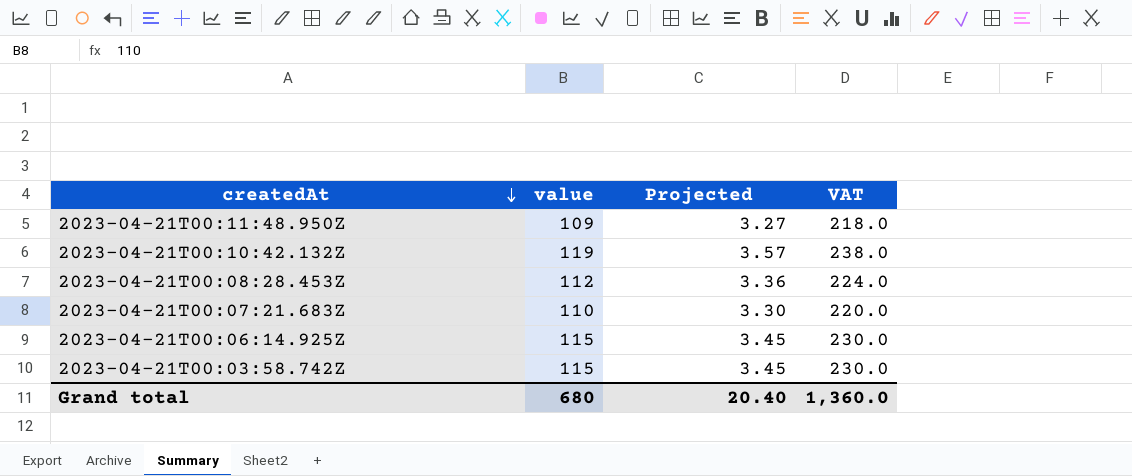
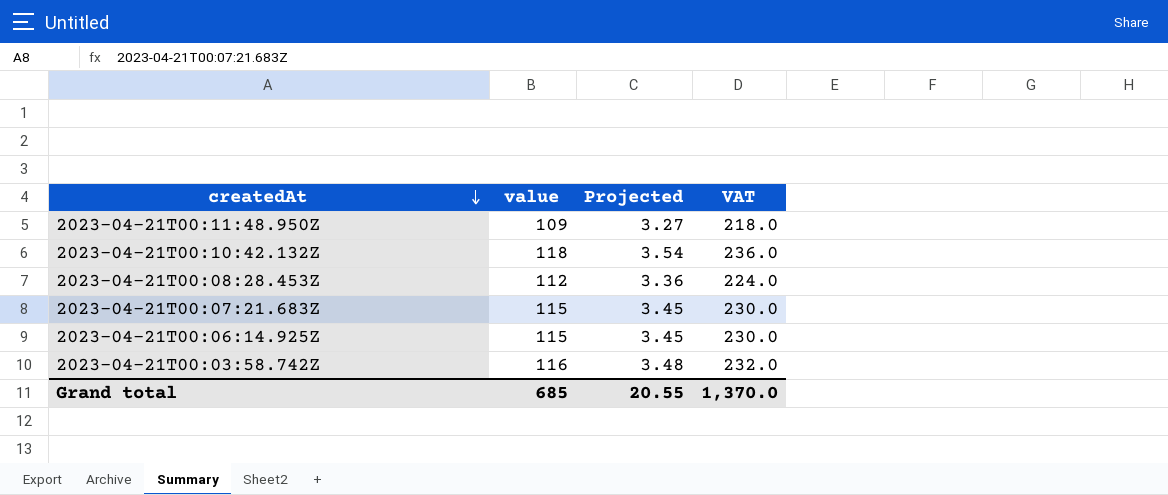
2023-04-21T00:10:42.132Z | value: 119 -> 118
2023-04-21T00:10:42.132Z | Projected: 3.57 -> 3.54
2023-04-21T00:10:42.132Z | VAT: 238.0 -> 236.0
2023-04-21T00:07:21.683Z | value: 110 -> 115
2023-04-21T00:07:21.683Z | Projected: 3.30 -> 3.45
2023-04-21T00:07:21.683Z | VAT: 220.0 -> 230.0
2023-04-21T00:03:58.742Z | value: 115 -> 116
2023-04-21T00:03:58.742Z | Projected: 3.45 -> 3.48
2023-04-21T00:03:58.742Z | VAT: 230.0 -> 232.0
Grand total | value: 680 -> 685
Grand total | Projected: 20.40 -> 20.55
Grand total | VAT: 1,360.0 -> 1,370.0

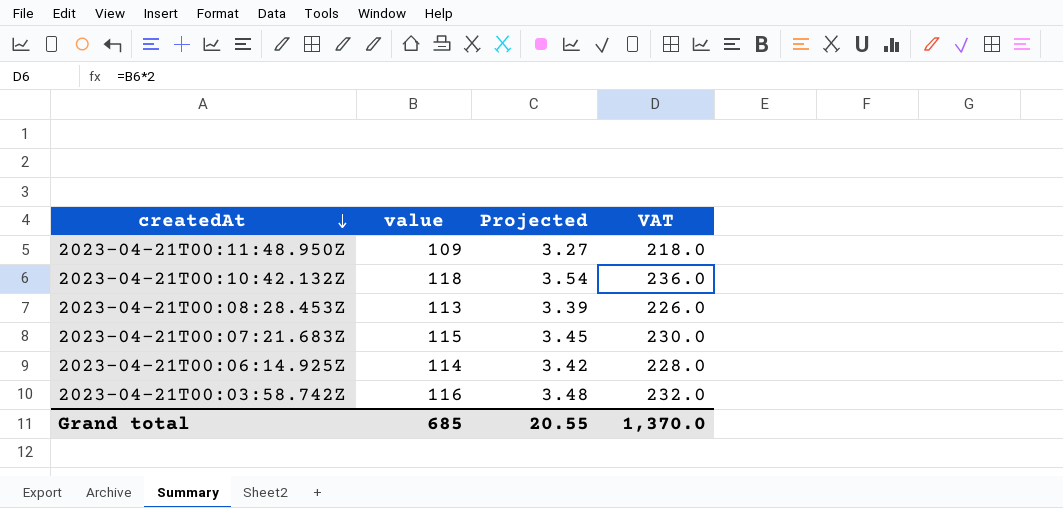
2023-04-21T00:08:28.453Z | value: 112 -> 113
2023-04-21T00:08:28.453Z | Projected: 3.36 -> 3.39
2023-04-21T00:08:28.453Z | VAT: 224.0 -> 226.0
2023-04-21T00:06:14.925Z | value: 115 -> 114
2023-04-21T00:06:14.925Z | Projected: 3.45 -> 3.42
2023-04-21T00:06:14.925Z | VAT: 230.0 -> 228.0

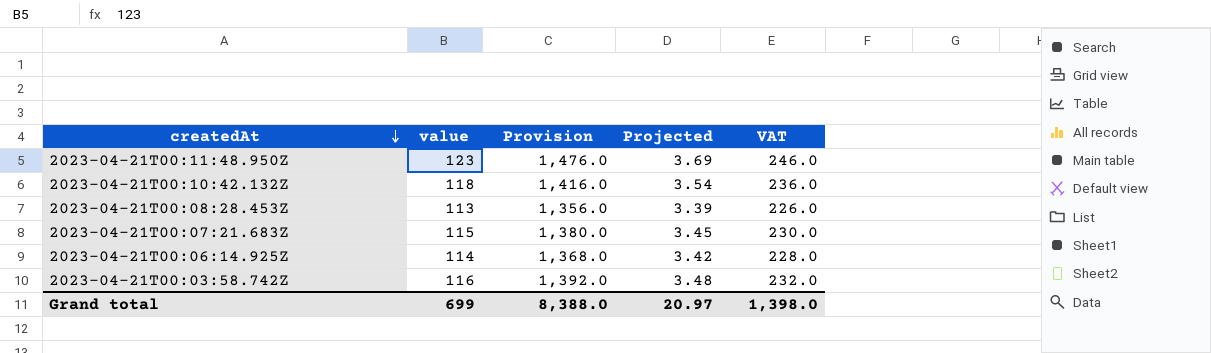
column Provision | formula: none -> [value] * 12
2023-04-21T00:11:48.950Z | value: 109 -> 123
2023-04-21T00:11:48.950Z | Projected: 3.27 -> 3.69
2023-04-21T00:11:48.950Z | VAT: 218.0 -> 246.0
Grand total | value: 685 -> 699
Grand total | Projected: 20.55 -> 20.97
Grand total | VAT: 1,370.0 -> 1,398.0

